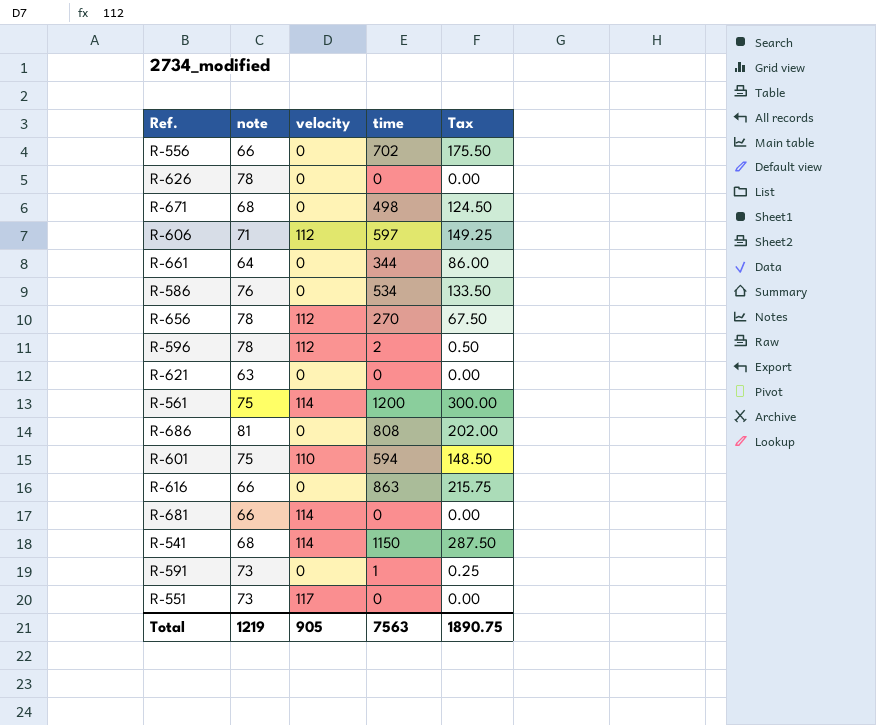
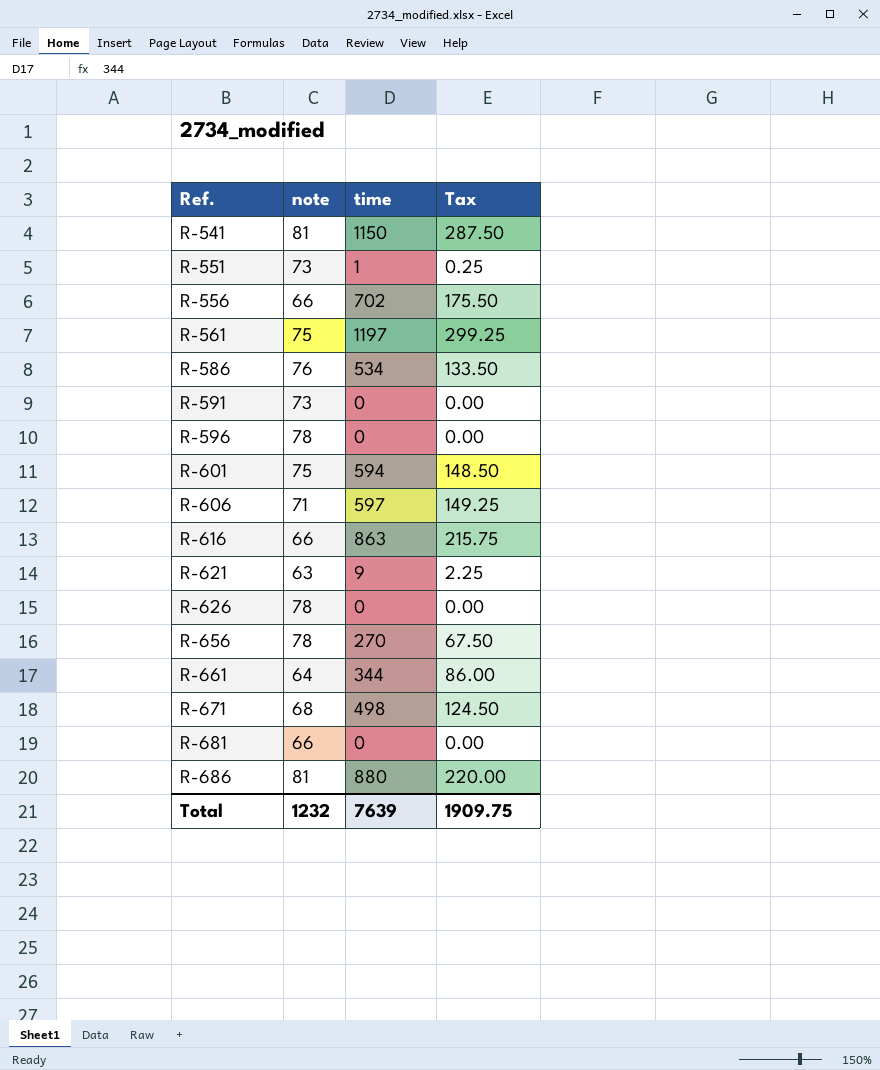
row order: none -> Ref. ascending
column velocity | position: 3 -> none
R-541 | note: 68 -> 81
R-551 | time: 0 -> 1
R-551 | Tax: 0.00 -> 0.25
R-561 | time: 1200 -> 1197
R-561 | Tax: 300.00 -> 299.25
R-591 | time: 1 -> 0
R-591 | Tax: 0.25 -> 0.00
R-596 | time: 2 -> 0
R-596 | Tax: 0.50 -> 0.00
R-621 | time: 0 -> 9
R-621 | Tax: 0.00 -> 2.25
R-686 | time: 808 -> 880
R-686 | Tax: 202.00 -> 220.00
Total | note: 1219 -> 1232
Total | time: 7563 -> 7639
Total | Tax: 1890.75 -> 1909.75

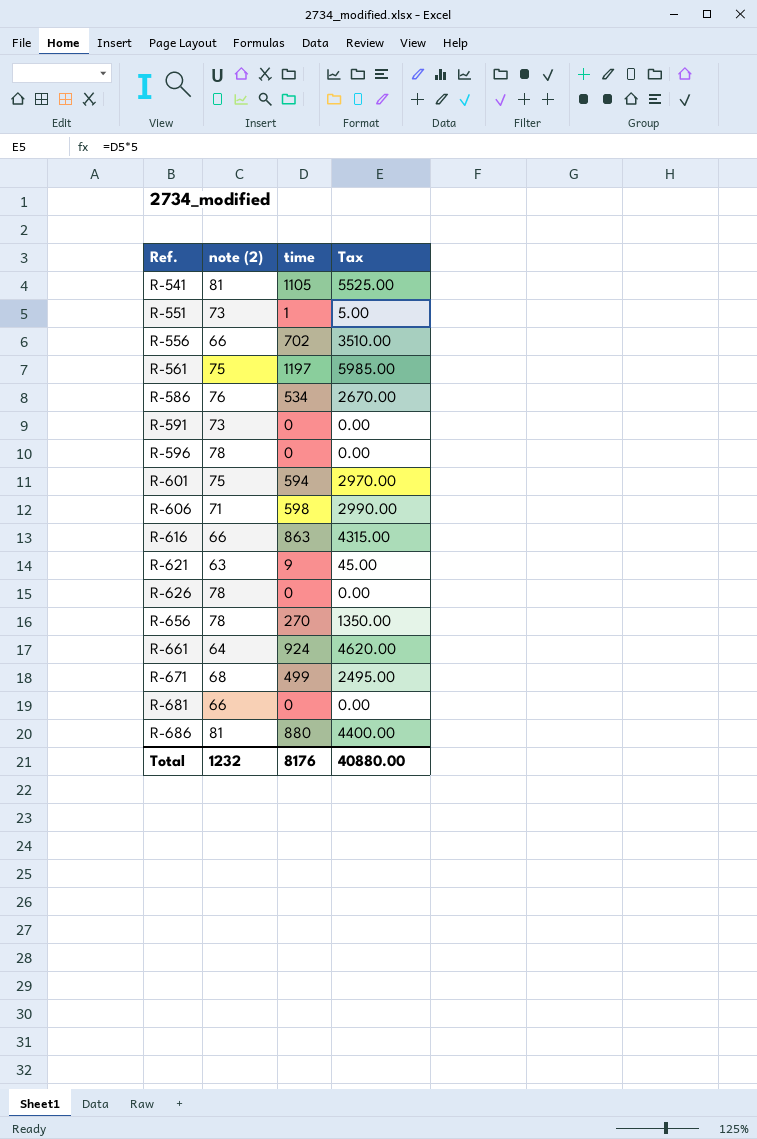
column name: note -> note (2)
column Tax | formula: [time] * 0.25 -> [time] * 5
R-541 | time: 1150 -> 1105
R-606 | time: 597 -> 598
R-661 | time: 344 -> 924
R-671 | time: 498 -> 499
Total | time: 7639 -> 8176
Total | Tax: 1909.75 -> 40880.00

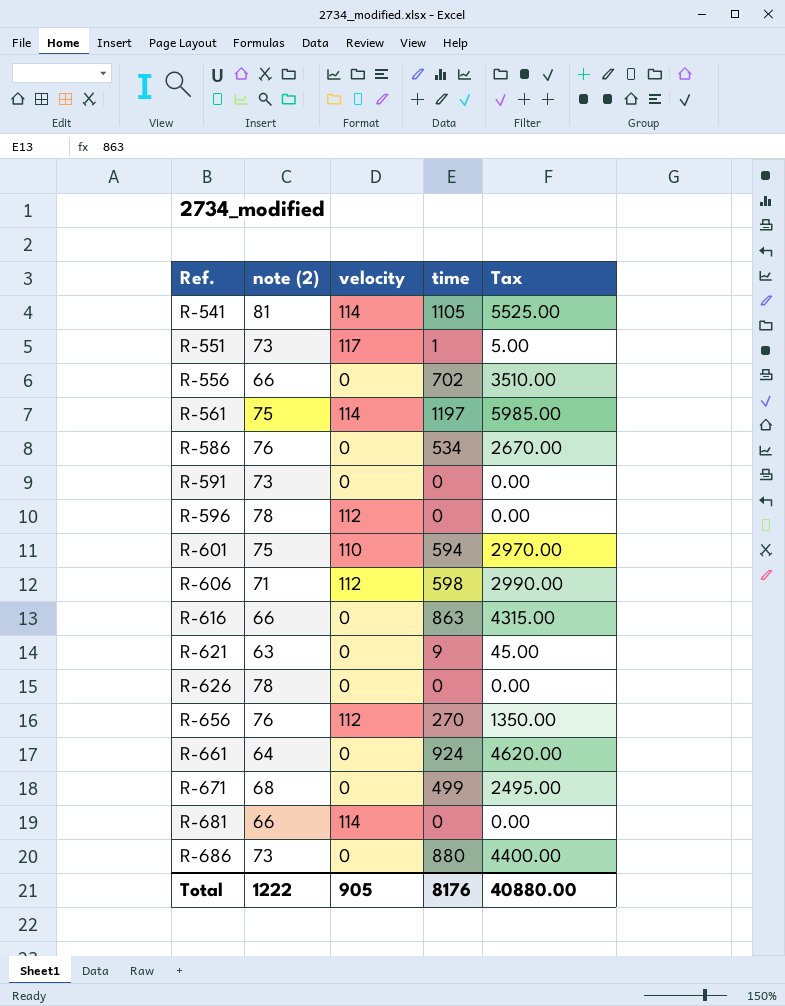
column velocity | position: none -> 3
R-656 | note (2): 78 -> 76
R-686 | note (2): 81 -> 73
Total | note (2): 1232 -> 1222

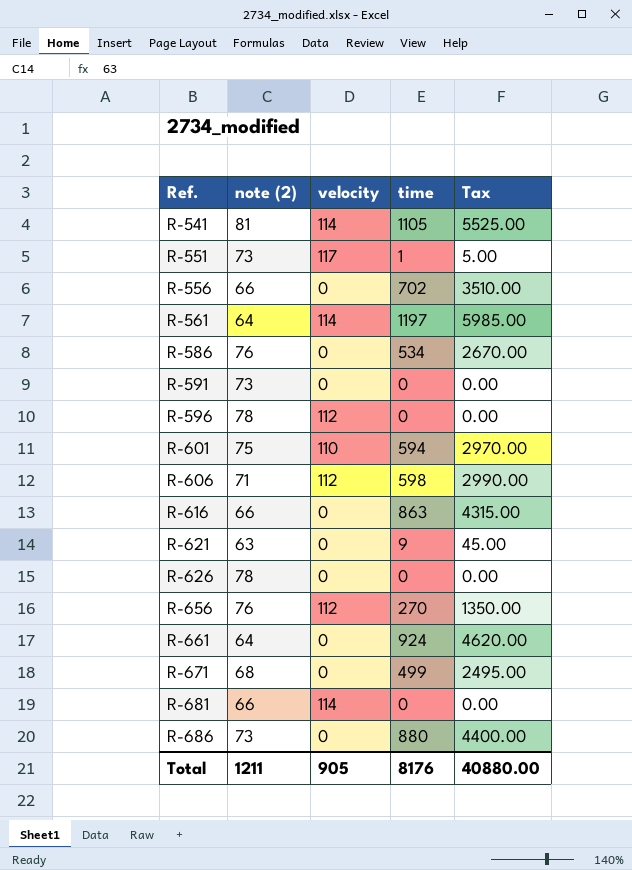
R-561 | note (2): 75 -> 64
Total | note (2): 1222 -> 1211

